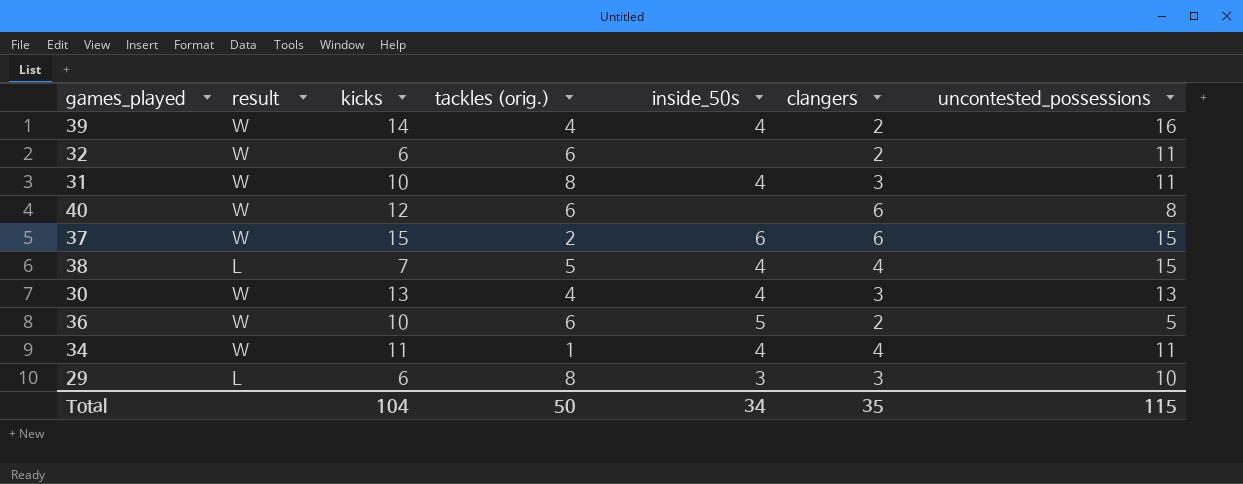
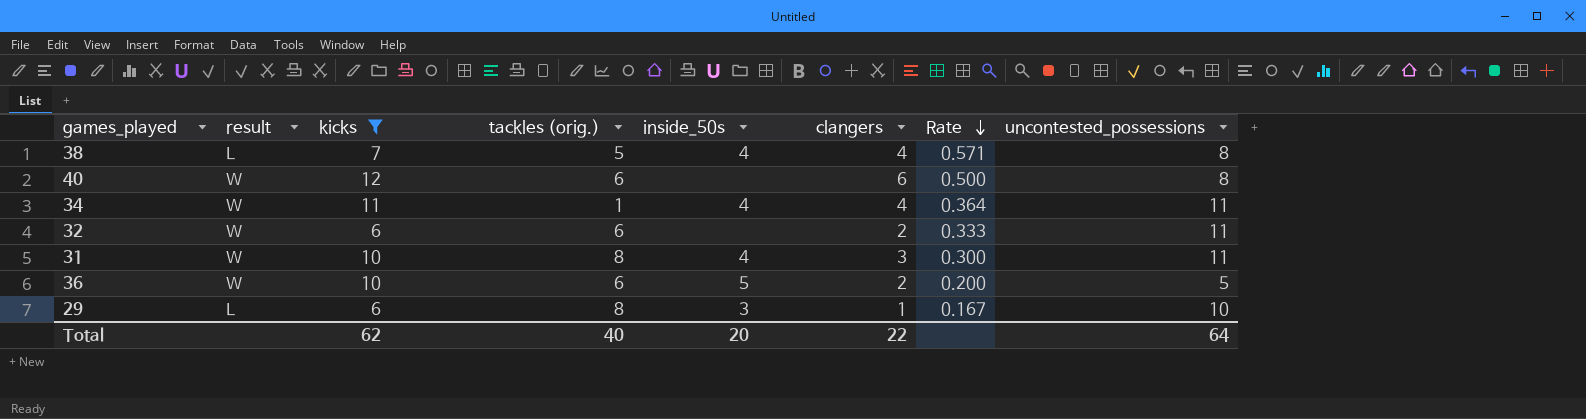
filter: none -> kicks <= 12
row order: none -> Rate descending
column Rate | formula: none -> [clangers] / [kicks]
38 | uncontested_possessions: 15 -> 8
29 | clangers: 3 -> 1
Total | kicks: 104 -> 62
Total | tackles (orig.): 50 -> 40
Total | inside_50s: 34 -> 20
Total | clangers: 35 -> 22
Total | uncontested_possessions: 115 -> 64

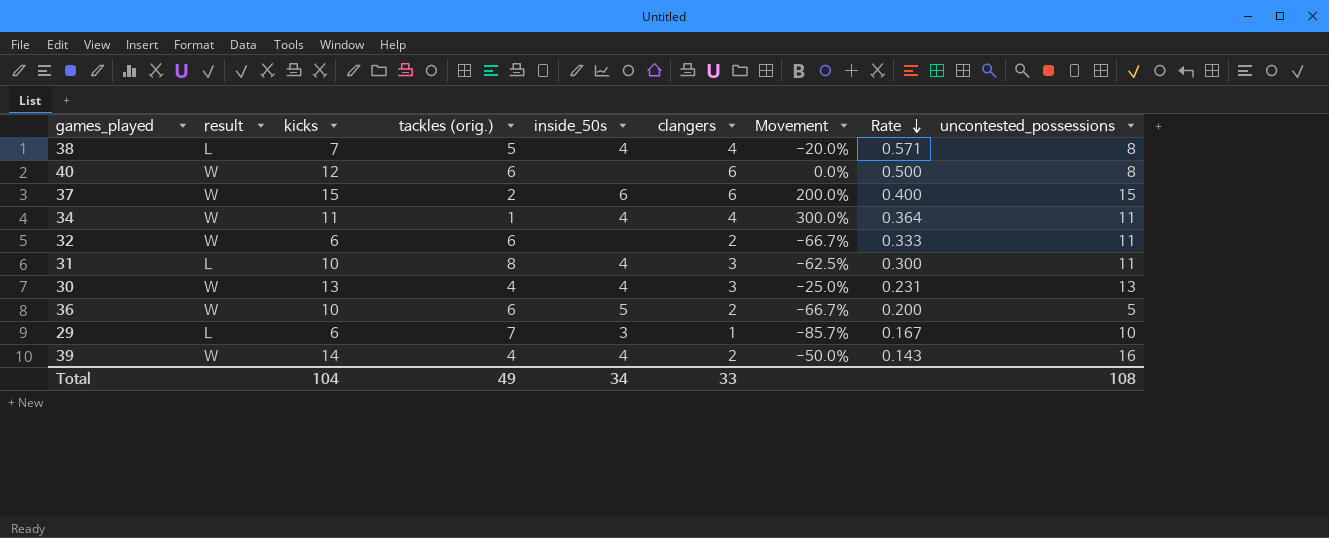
filter: kicks <= 12 -> none
column Movement | formula: none -> ([clangers] - [tackles (orig.)]) / [tackles (orig.)]
31 | result: W -> L
29 | tackles (orig.): 8 -> 7
Total | kicks: 62 -> 104
Total | tackles (orig.): 40 -> 49
Total | inside_50s: 20 -> 34
Total | clangers: 22 -> 33
Total | uncontested_possessions: 64 -> 108

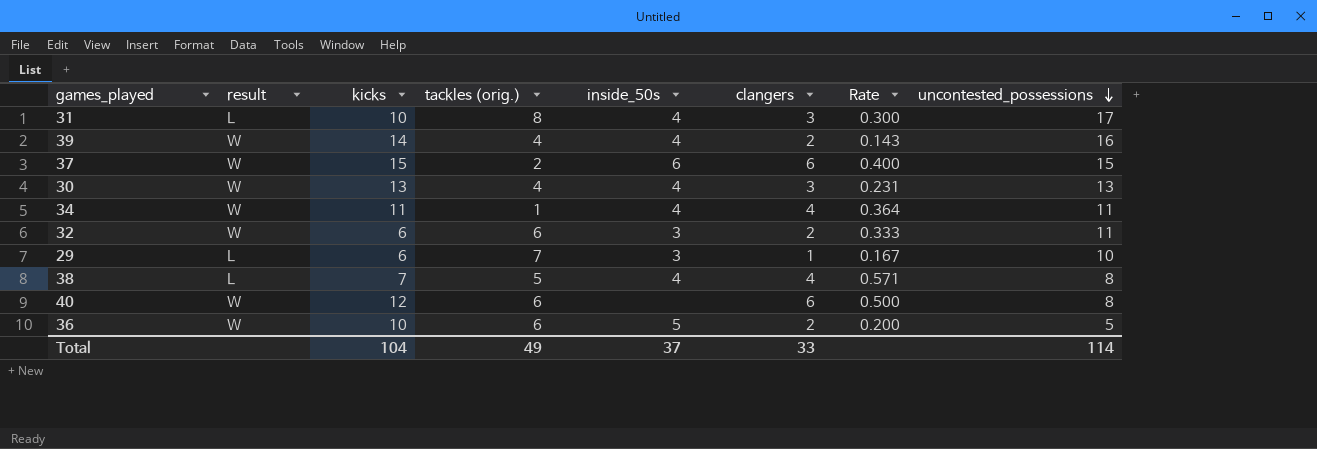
row order: Rate descending -> uncontested_possessions descending
column Movement | formula: ([clangers] - [tackles (orig.)]) / [tackles (orig.)] -> none
31 | uncontested_possessions: 11 -> 17
32 | inside_50s: none -> 3
Total | inside_50s: 34 -> 37
Total | uncontested_possessions: 108 -> 114

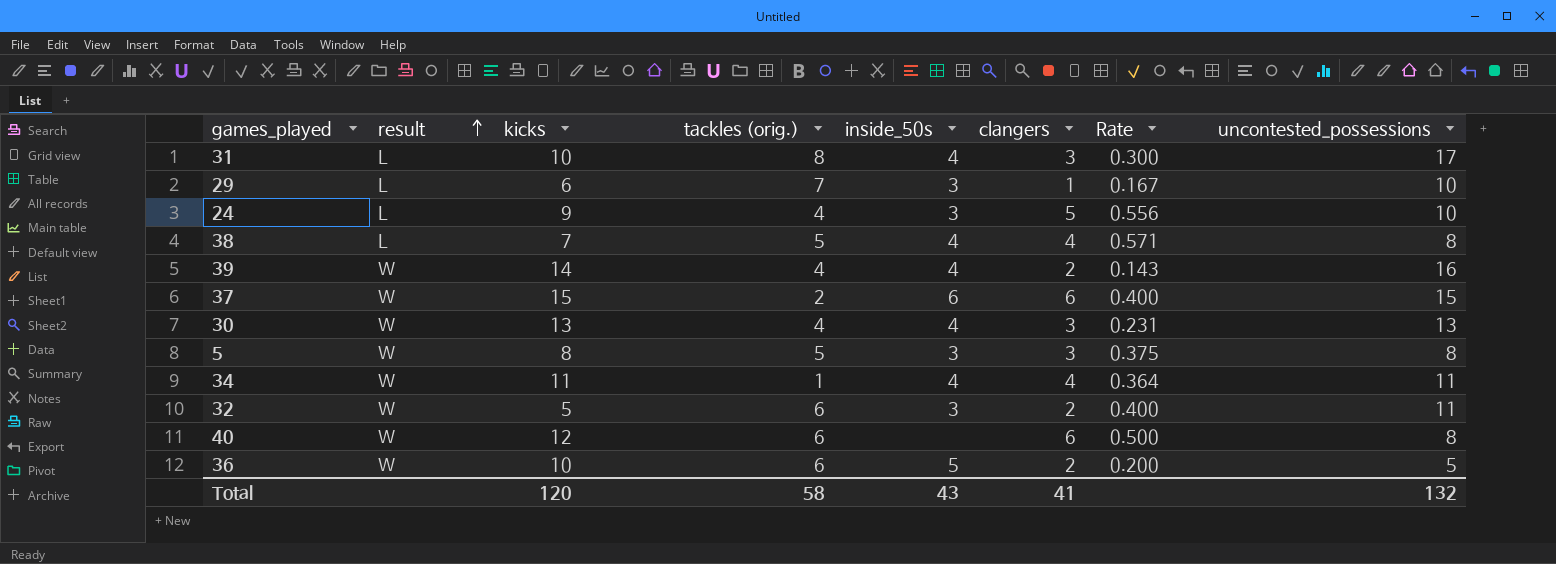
row order: uncontested_possessions descending -> result ascending
row 24: none -> L | 9 | 4 | 3 | 5 | 0.556 | 10
row 5: none -> W | 8 | 5 | 3 | 3 | 0.375 | 8
32 | kicks: 6 -> 5
32 | Rate: 0.333 -> 0.400
Total | kicks: 104 -> 120
Total | tackles (orig.): 49 -> 58
Total | inside_50s: 37 -> 43
Total | clangers: 33 -> 41
Total | uncontested_possessions: 114 -> 132

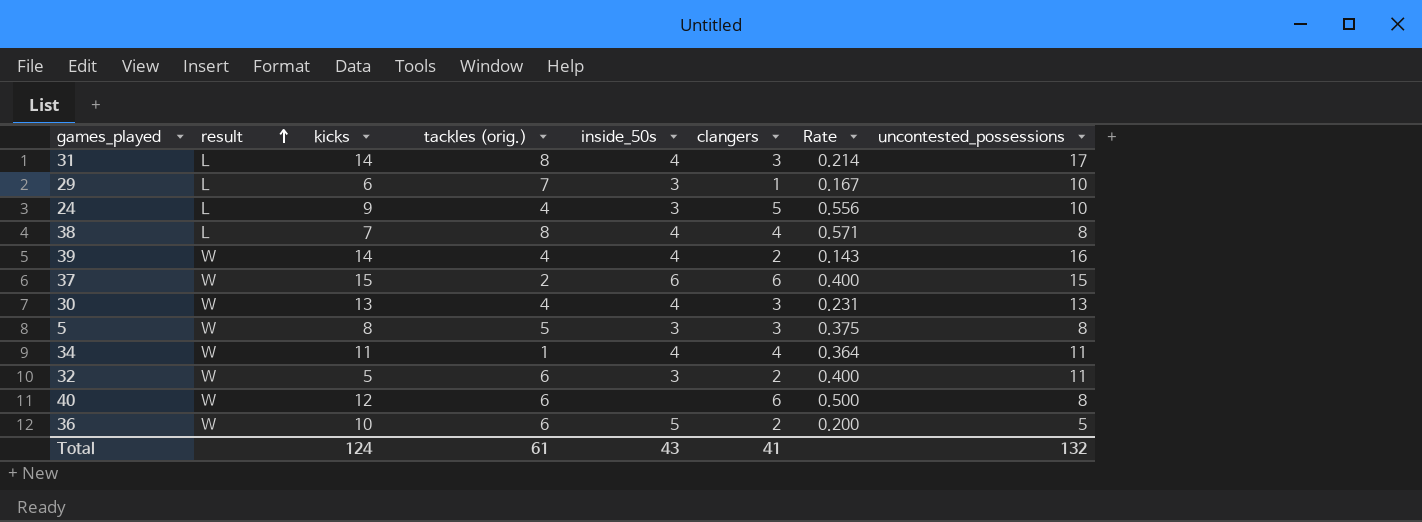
31 | kicks: 10 -> 14
31 | Rate: 0.300 -> 0.214
38 | tackles (orig.): 5 -> 8
Total | kicks: 120 -> 124
Total | tackles (orig.): 58 -> 61

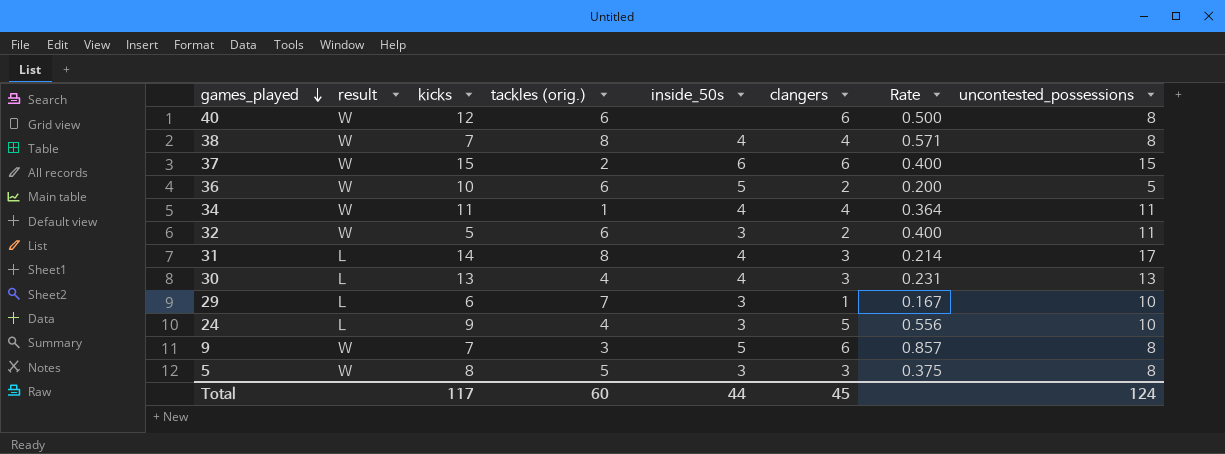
row order: result ascending -> games_played descending
row 39: W | 14 | 4 | 4 | 2 | 0.143 | 16 -> none
38 | result: L -> W
30 | result: W -> L
row 9: none -> W | 7 | 3 | 5 | 6 | 0.857 | 8
Total | kicks: 124 -> 117
Total | tackles (orig.): 61 -> 60
Total | inside_50s: 43 -> 44
Total | clangers: 41 -> 45
Total | uncontested_possessions: 132 -> 124

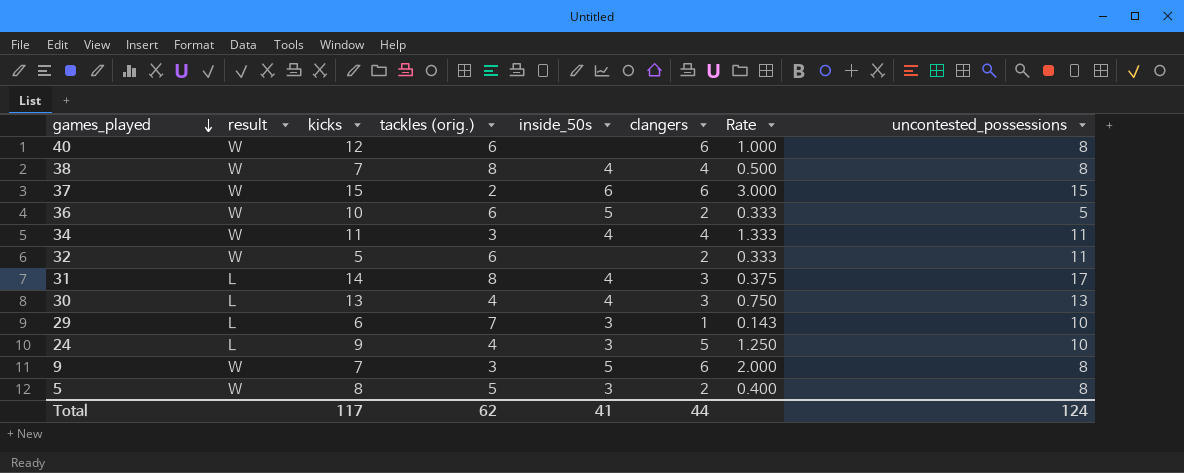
column Rate | formula: [clangers] / [kicks] -> [clangers] / [tackles (orig.)]
34 | tackles (orig.): 1 -> 3
32 | inside_50s: 3 -> none
5 | clangers: 3 -> 2
Total | tackles (orig.): 60 -> 62
Total | inside_50s: 44 -> 41
Total | clangers: 45 -> 44

